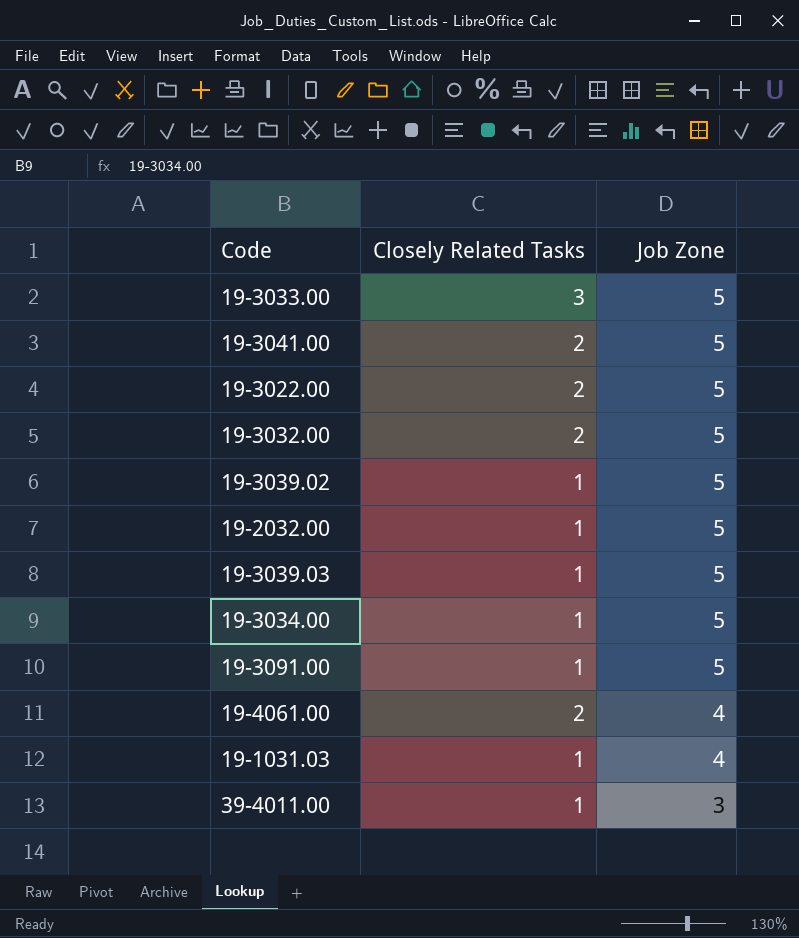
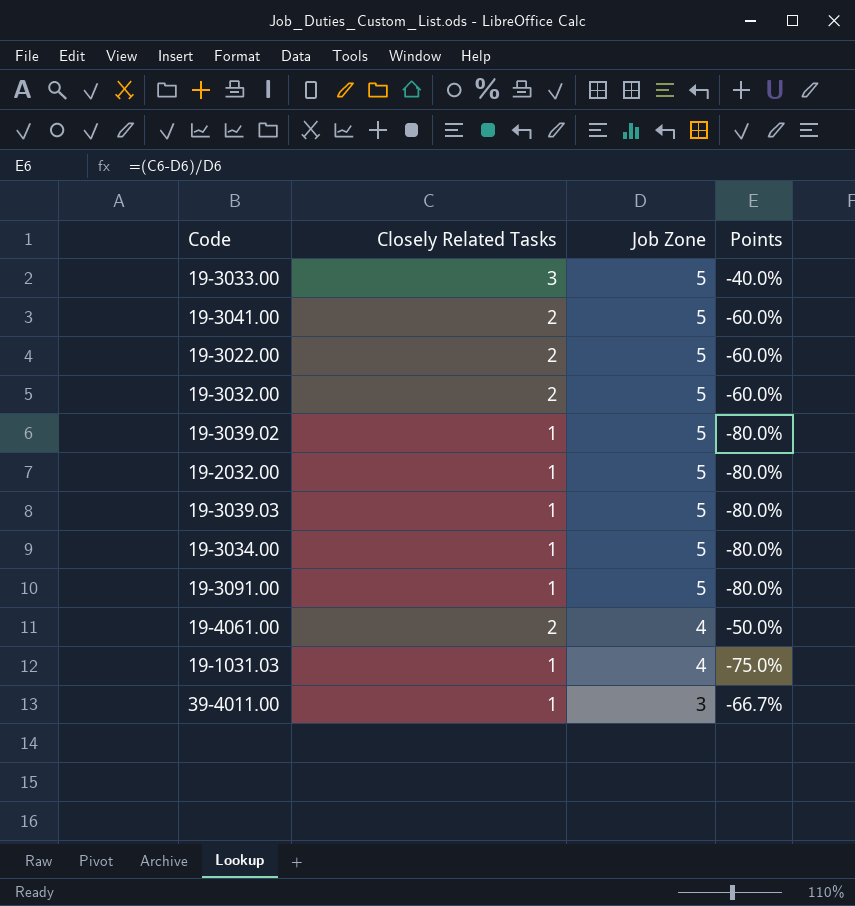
column Points | formula: none -> ([Closely Related Tasks] - [Job Zone]) / [Job Zone]

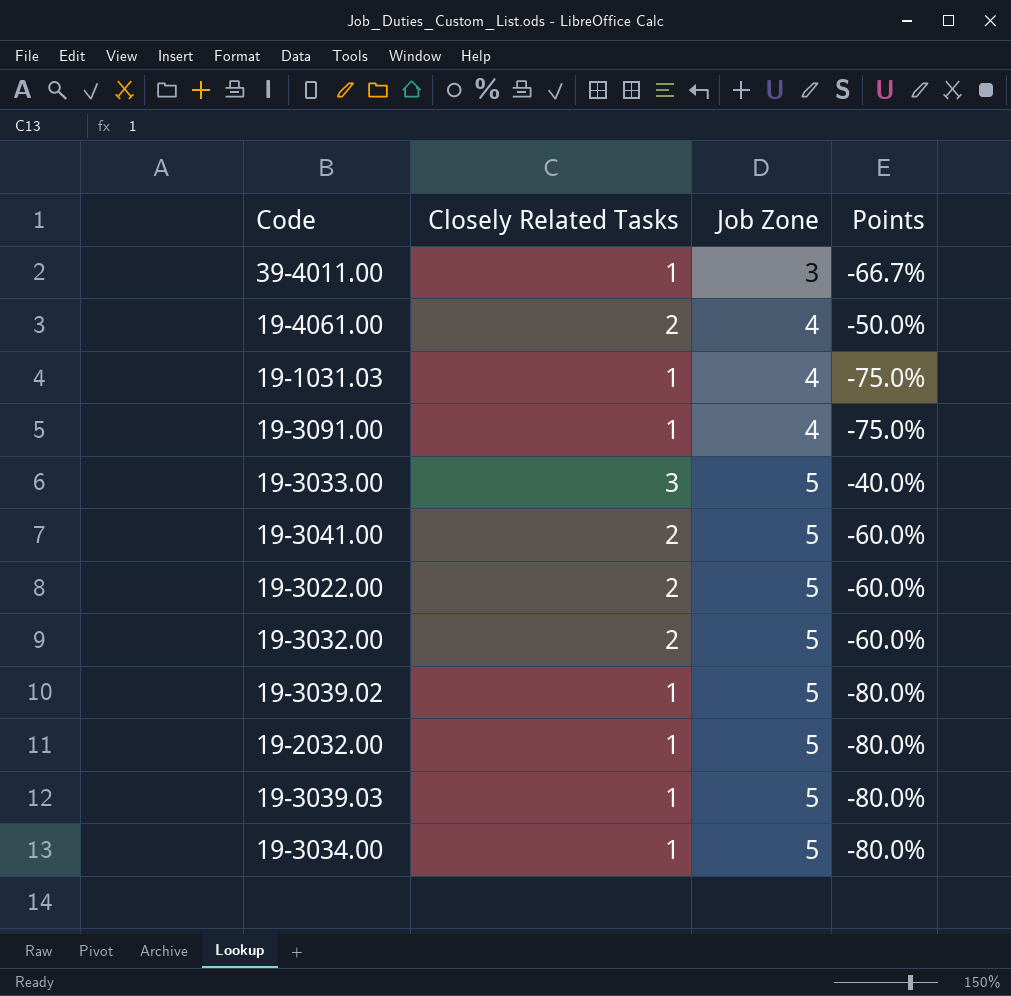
row order: Job Zone descending -> Job Zone ascending
19-3091.00 | Job Zone: 5 -> 4
19-3091.00 | Points: -80.0% -> -75.0%

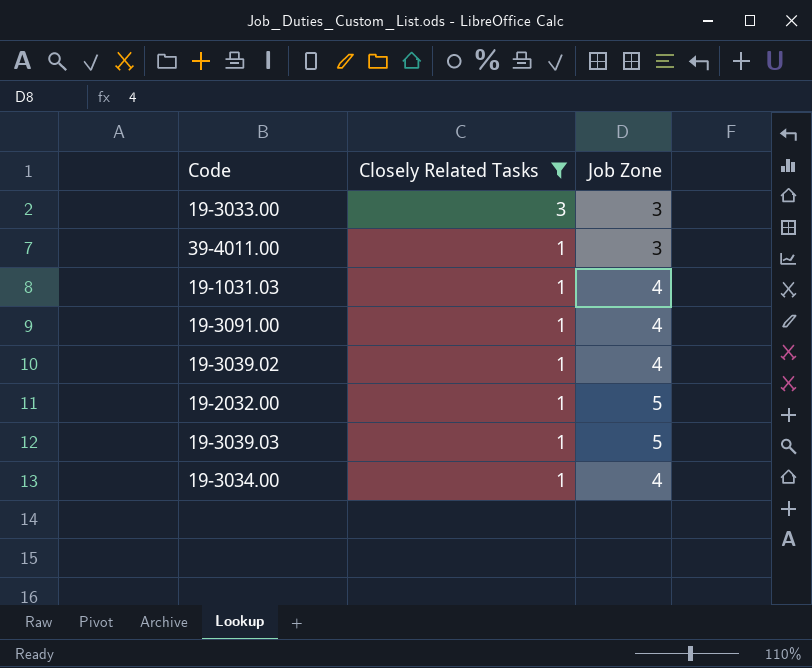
filter: none -> Closely Related Tasks != 2
row order: Job Zone ascending -> Closely Related Tasks descending
column Points | formula: ([Closely Related Tasks] - [Job Zone]) / [Job Zone] -> none
19-3033.00 | Job Zone: 5 -> 3
19-3039.02 | Job Zone: 5 -> 4
19-3034.00 | Job Zone: 5 -> 4

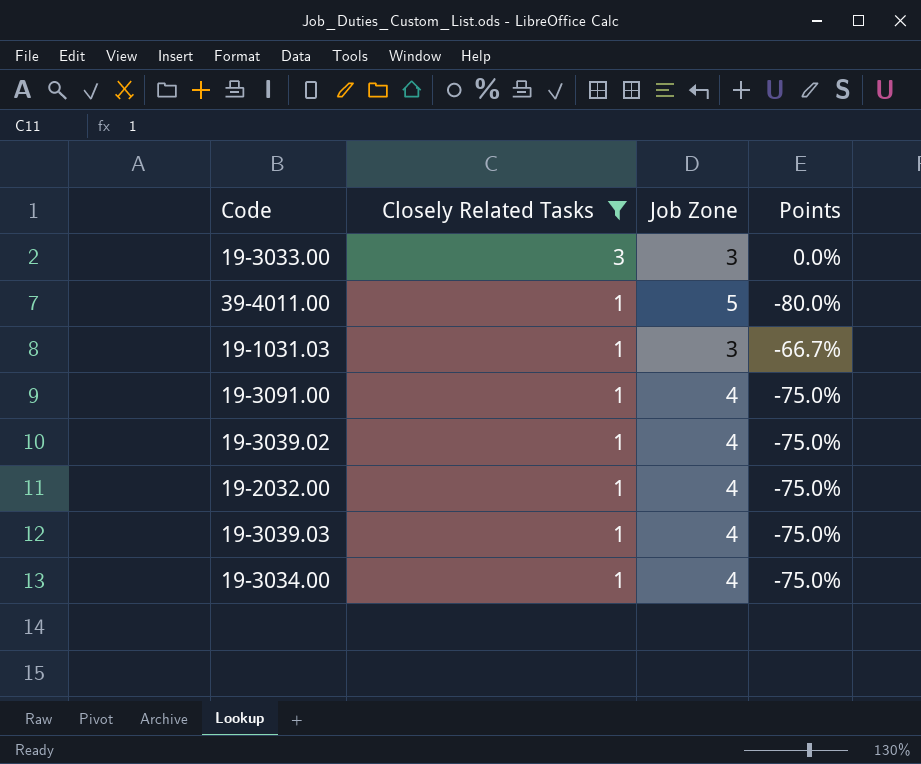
column Points | formula: none -> ([Closely Related Tasks] - [Job Zone]) / [Job Zone]
39-4011.00 | Job Zone: 3 -> 5
19-1031.03 | Job Zone: 4 -> 3
19-2032.00 | Job Zone: 5 -> 4
19-3039.03 | Job Zone: 5 -> 4

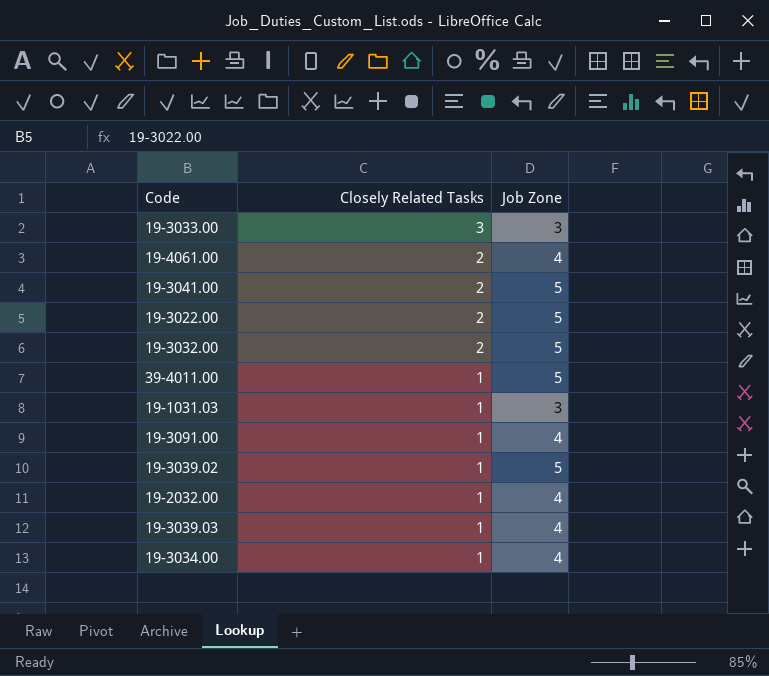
filter: Closely Related Tasks != 2 -> none
column Points | formula: ([Closely Related Tasks] - [Job Zone]) / [Job Zone] -> none
19-3039.02 | Job Zone: 4 -> 5

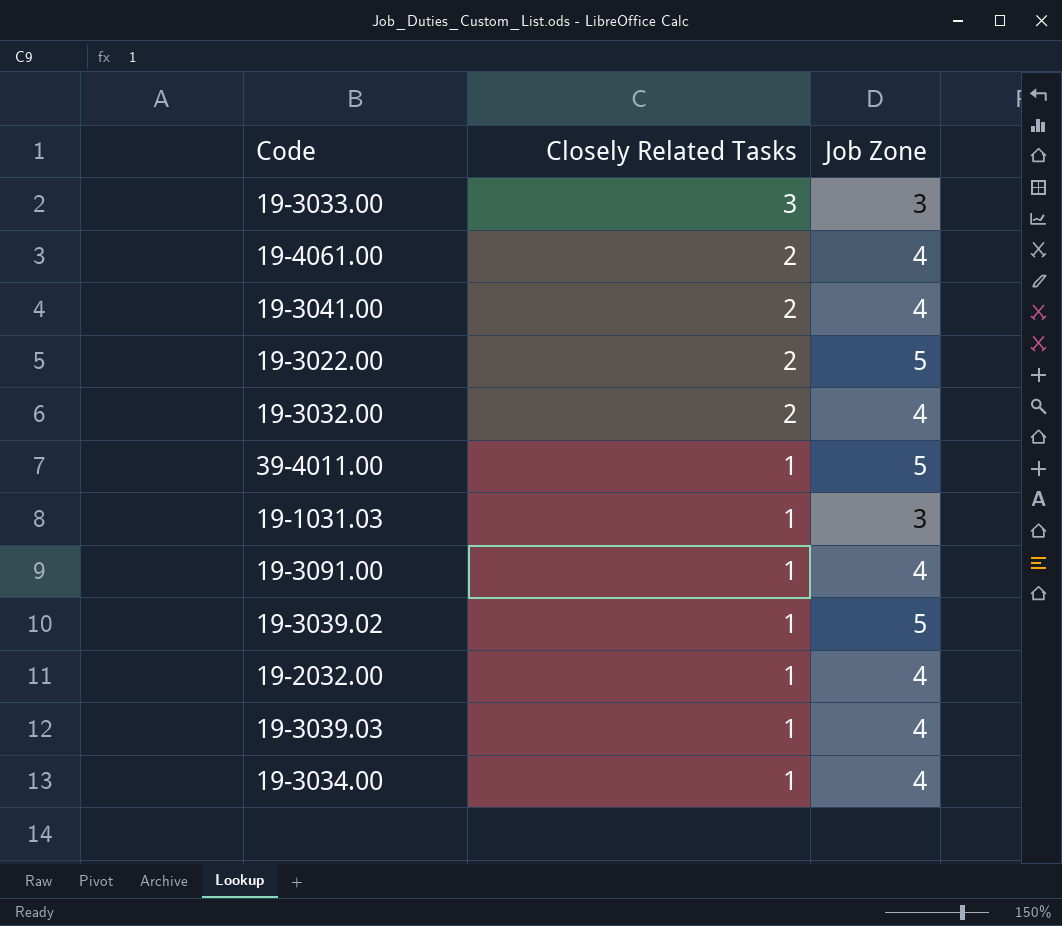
19-3041.00 | Job Zone: 5 -> 4
19-3032.00 | Job Zone: 5 -> 4

